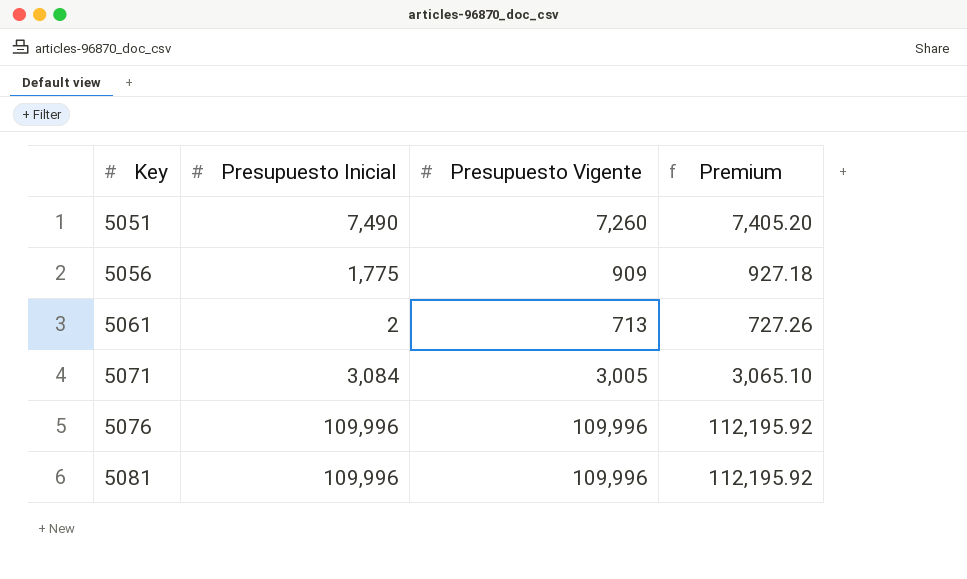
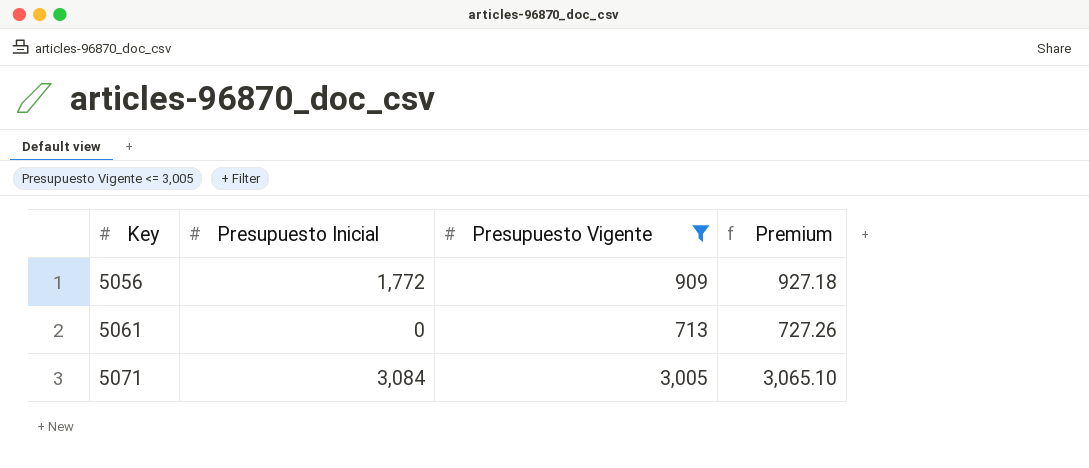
filter: none -> Presupuesto Vigente <= 3,005
5056 | Presupuesto Inicial: 1,775 -> 1,772
5061 | Presupuesto Inicial: 2 -> 0

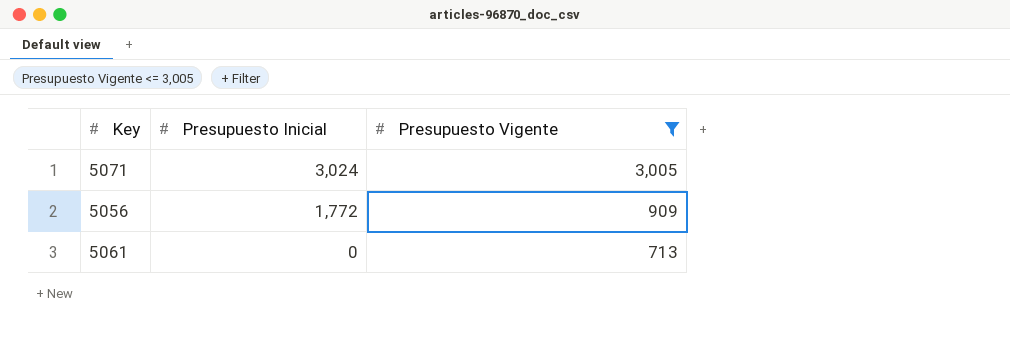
row order: Key ascending -> Presupuesto Inicial descending
column Premium | formula: [Presupuesto Vigente] * 1.02 -> none
5071 | Presupuesto Inicial: 3,084 -> 3,024

